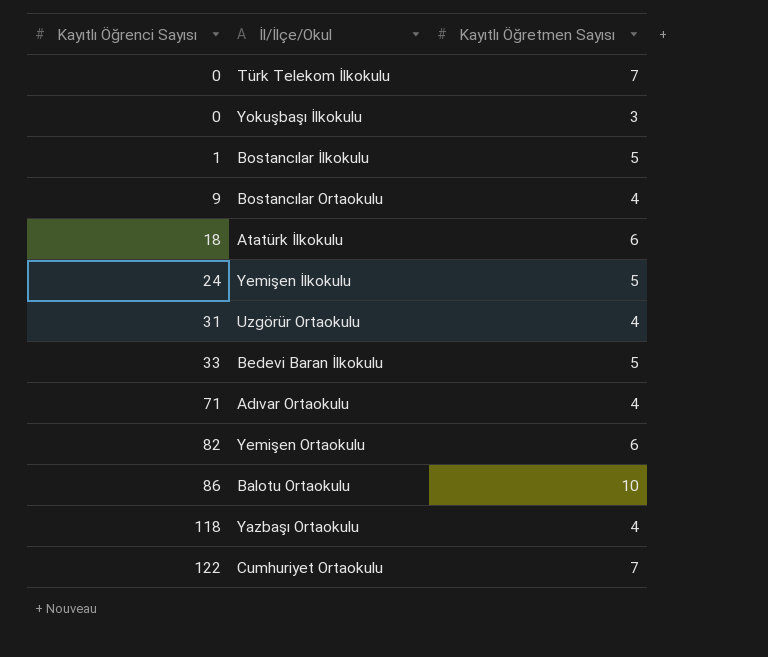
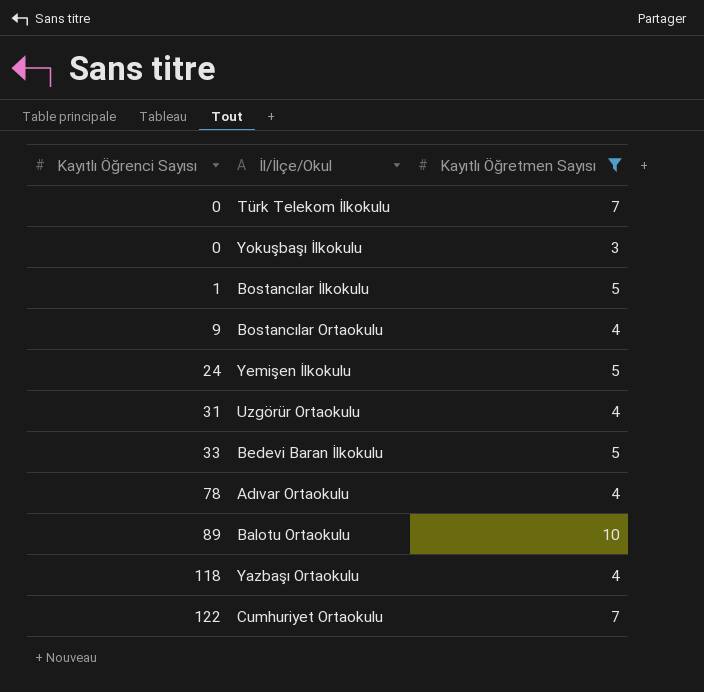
filter: none -> Kayıtlı Öğretmen Sayısı != 6
Adıvar Ortaokulu | Kayıtlı Öğrenci Sayısı: 71 -> 78
Balotu Ortaokulu | Kayıtlı Öğrenci Sayısı: 86 -> 89

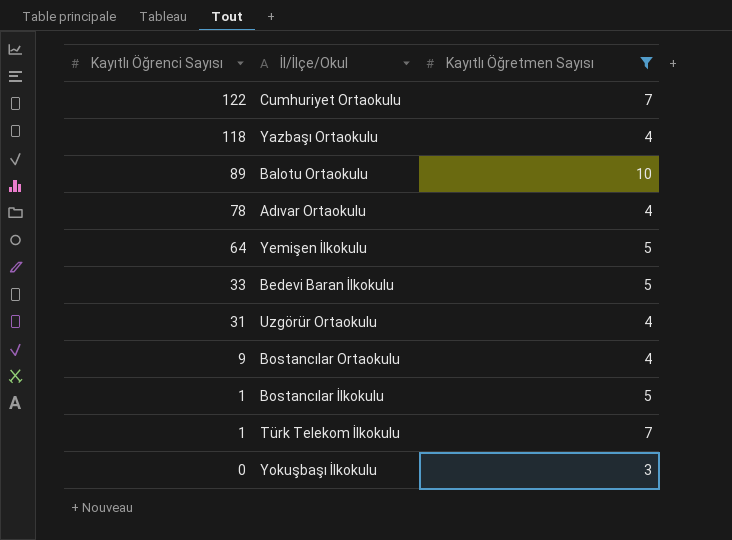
row order: Kayıtlı Öğrenci Sayısı ascending -> Kayıtlı Öğrenci Sayısı descending
Yemişen İlkokulu | Kayıtlı Öğrenci Sayısı: 24 -> 64
Türk Telekom İlkokulu | Kayıtlı Öğrenci Sayısı: 0 -> 1

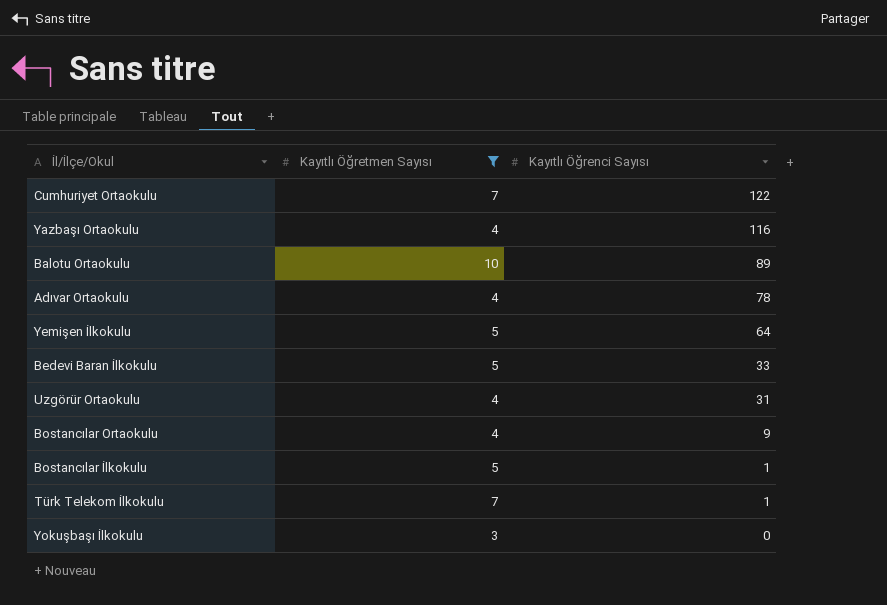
column Kayıtlı Öğrenci Sayısı | position: 1 -> 3
Yazbaşı Ortaokulu | Kayıtlı Öğrenci Sayısı: 118 -> 116

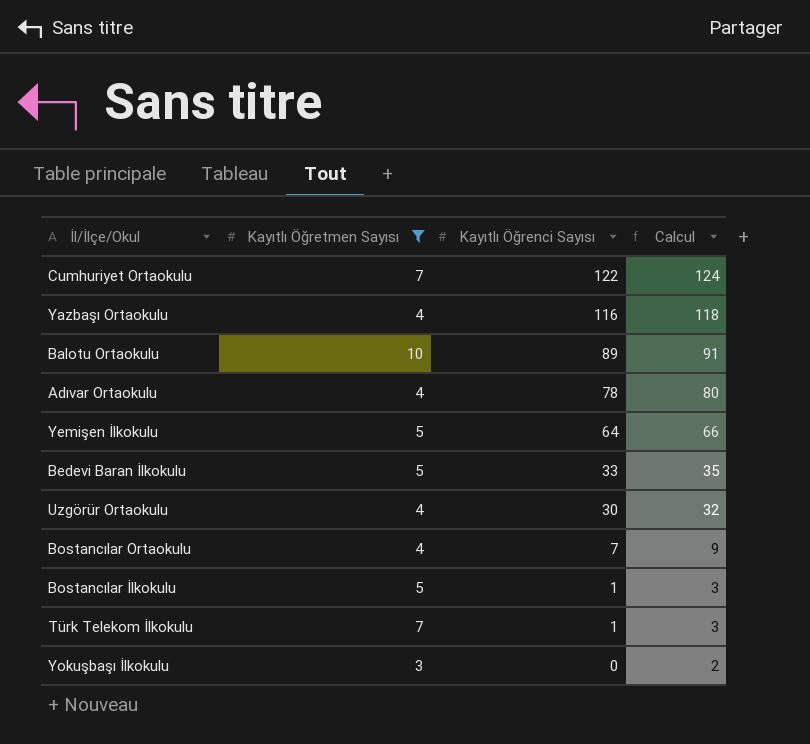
column Calcul | formula: none -> [Kayıtlı Öğrenci Sayısı] + 2
Uzgörür Ortaokulu | Kayıtlı Öğrenci Sayısı: 31 -> 30
Bostancılar Ortaokulu | Kayıtlı Öğrenci Sayısı: 9 -> 7

